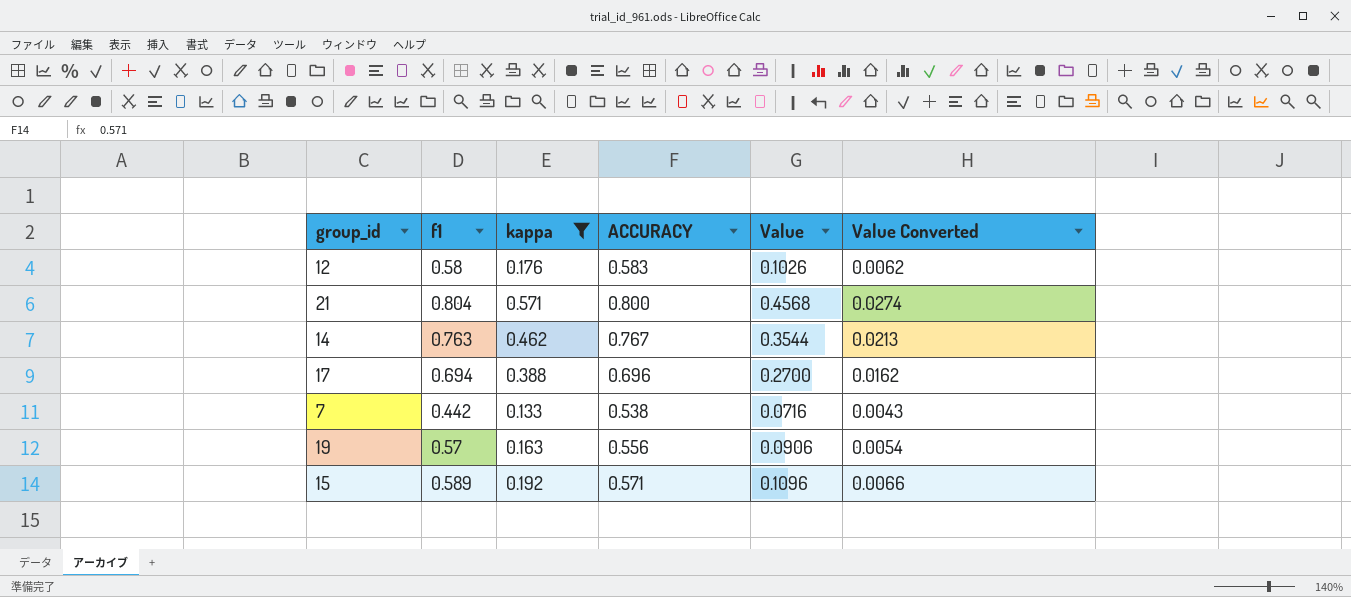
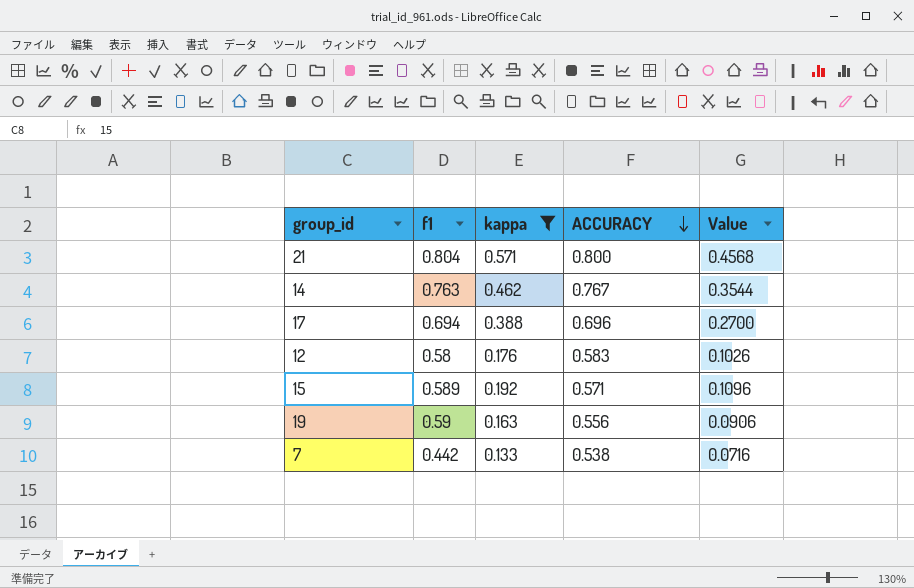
row order: none -> ACCURACY descending
column Value Converted | formula: [Value] * 0.06 -> none
19 | f1: 0.57 -> 0.59

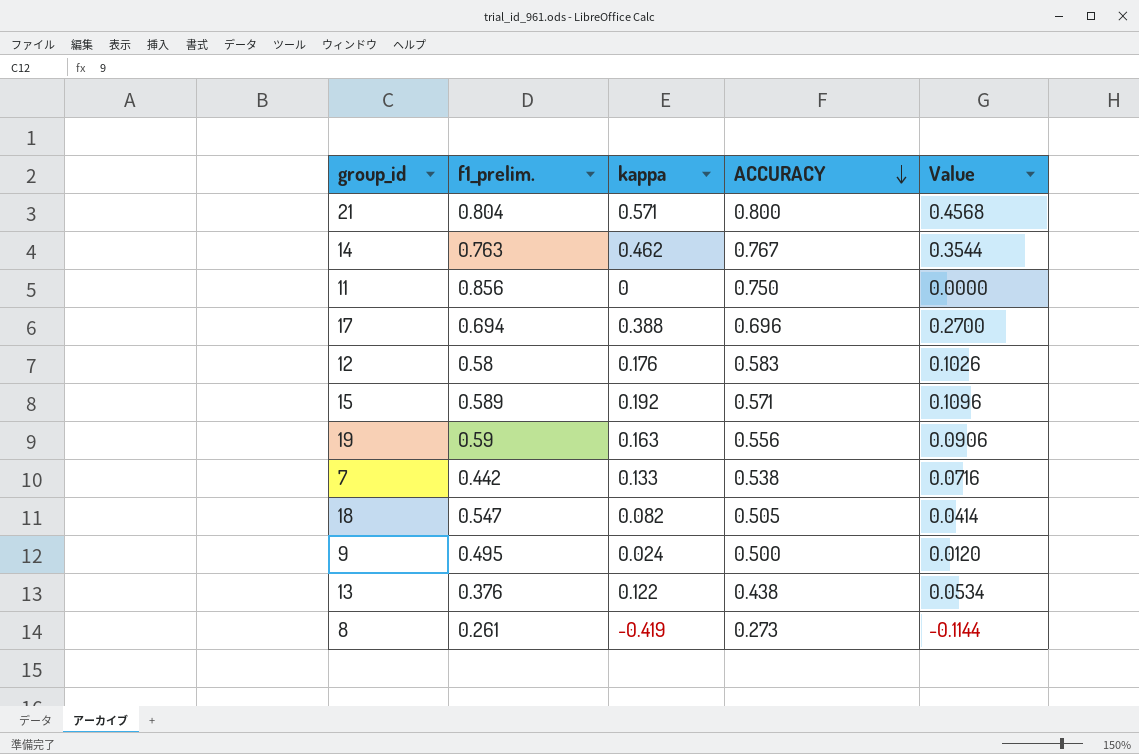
filter: kappa >= 0.133 -> none
column name: f1 -> f1_prelim.

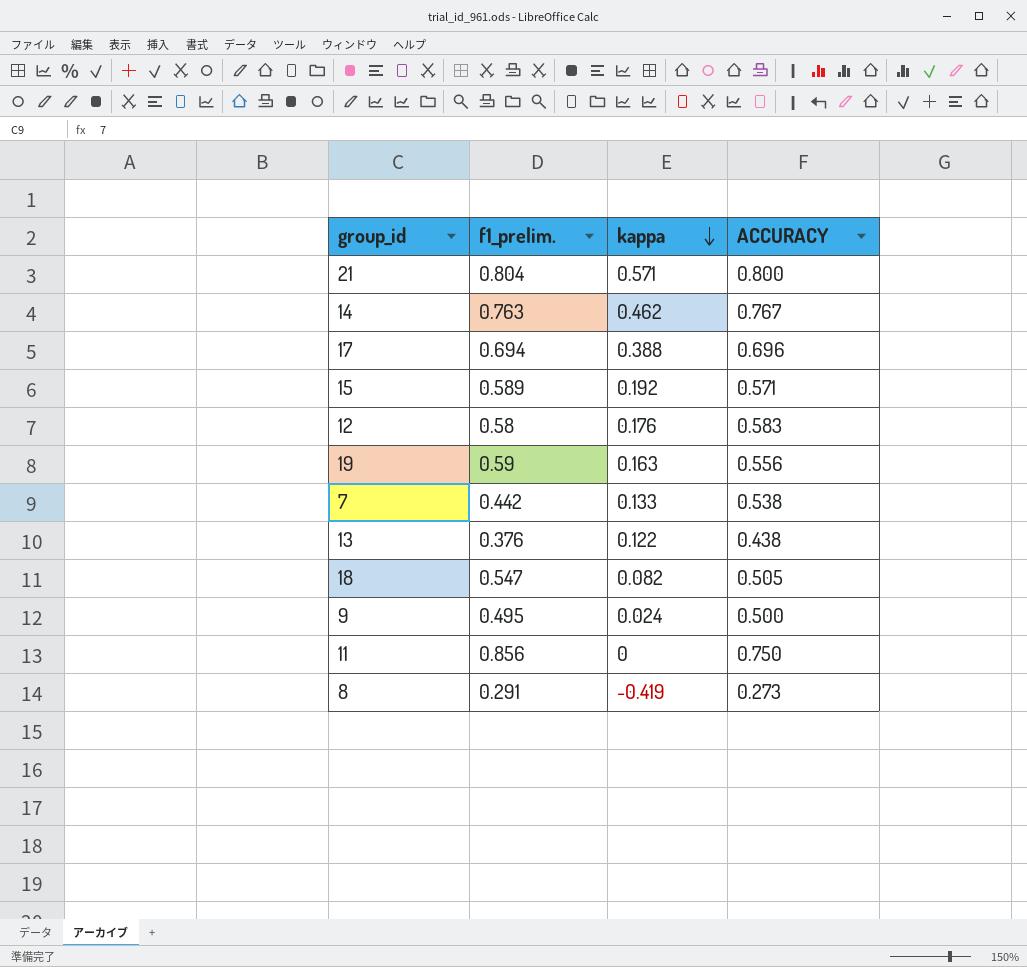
row order: ACCURACY descending -> kappa descending
column Value | formula: [kappa] * [ACCURACY] -> none
8 | f1_prelim.: 0.261 -> 0.291

